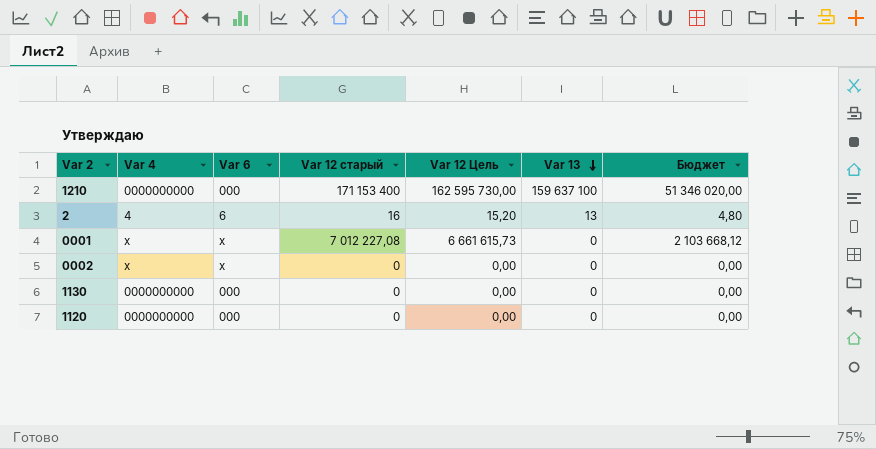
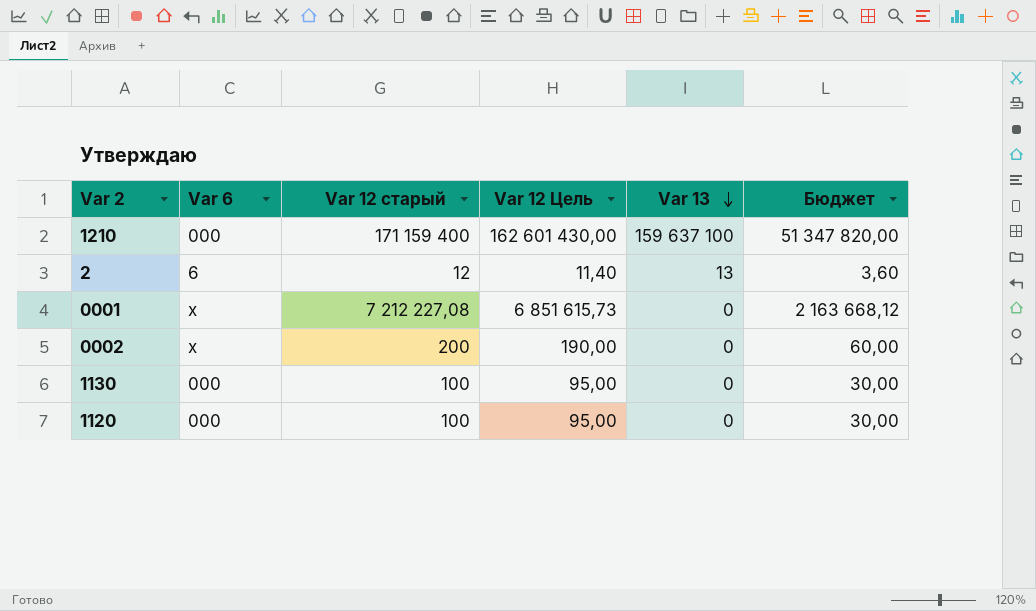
column Var 4 | position: 2 -> none
1210 | Var 12 старый: 171 153 400 -> 171 159 400
1210 | Var 12 Цель: 162 595 730,00 -> 162 601 430,00
1210 | Бюджет: 51 346 020,00 -> 51 347 820,00
2 | Var 12 старый: 16 -> 12
2 | Var 12 Цель: 15,20 -> 11,40
2 | Бюджет: 4,80 -> 3,60
0001 | Var 12 старый: 7 012 227,08 -> 7 212 227,08
0001 | Var 12 Цель: 6 661 615,73 -> 6 851 615,73
0001 | Бюджет: 2 103 668,12 -> 2 163 668,12
0002 | Var 12 старый: 0 -> 200
0002 | Var 12 Цель: 0,00 -> 190,00
0002 | Бюджет: 0,00 -> 60,00
1130 | Var 12 старый: 0 -> 100
1130 | Var 12 Цель: 0,00 -> 95,00
1130 | Бюджет: 0,00 -> 30,00
1120 | Var 12 старый: 0 -> 100
1120 | Var 12 Цель: 0,00 -> 95,00
1120 | Бюджет: 0,00 -> 30,00

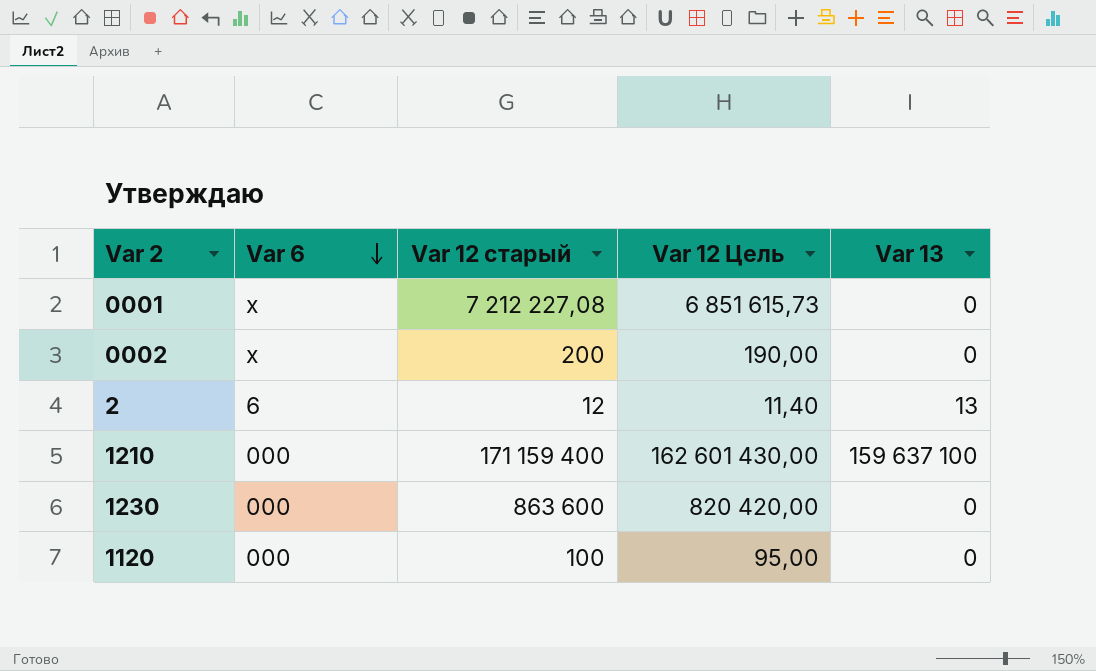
row order: Var 13 descending -> Var 6 descending
column Бюджет | formula: [Var 12 старый] * 0,3 -> none
row 1130: 000 | 100 | 95,00 | 0 | 30,00 -> none
row 1230: none -> 000 | 863 600 | 820 420,00 | 0

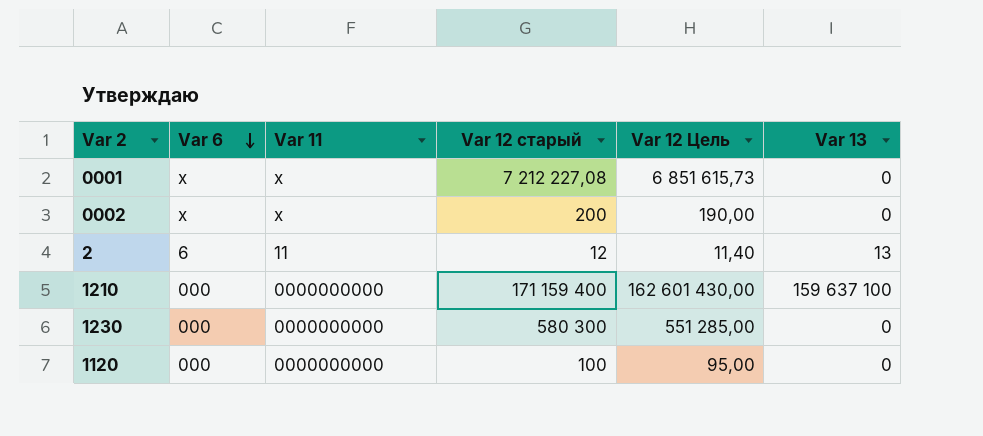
column Var 11 | position: none -> 3
1230 | Var 12 старый: 863 600 -> 580 300
1230 | Var 12 Цель: 820 420,00 -> 551 285,00

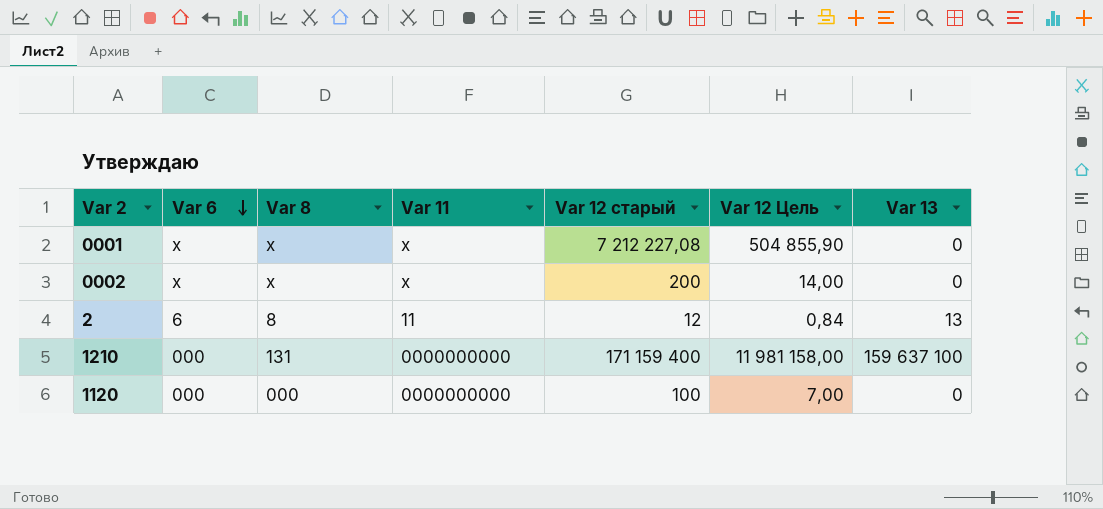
column Var 8 | position: none -> 3
column Var 12 Цель | formula: [Var 12 старый] * 0,95 -> [Var 12 старый] * 0,07
row 1230: 000 | 0000000000 | 580 300 | 551 285,00 | 0 -> none

